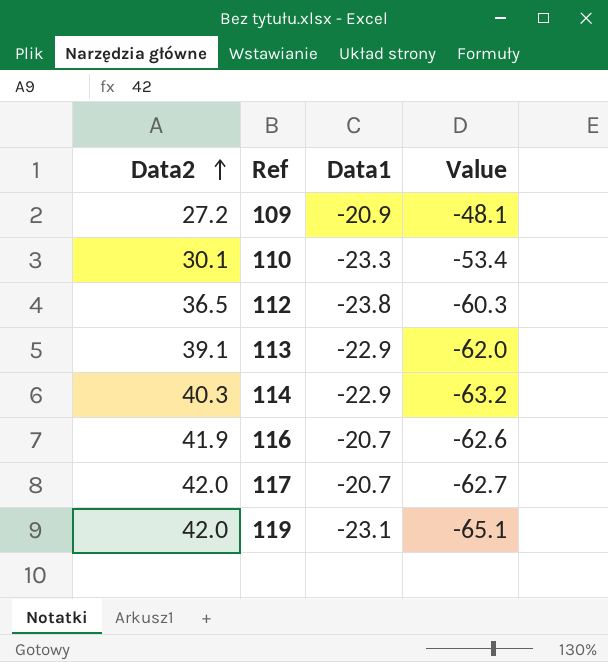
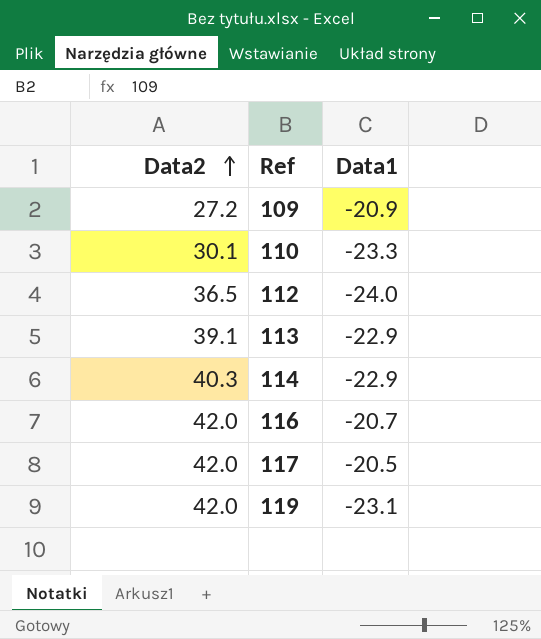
column Value | formula: [Data1] - [Data2] -> none
112 | Data1: -23.8 -> -24.0
116 | Data2: 41.9 -> 42.0
117 | Data1: -20.7 -> -20.5

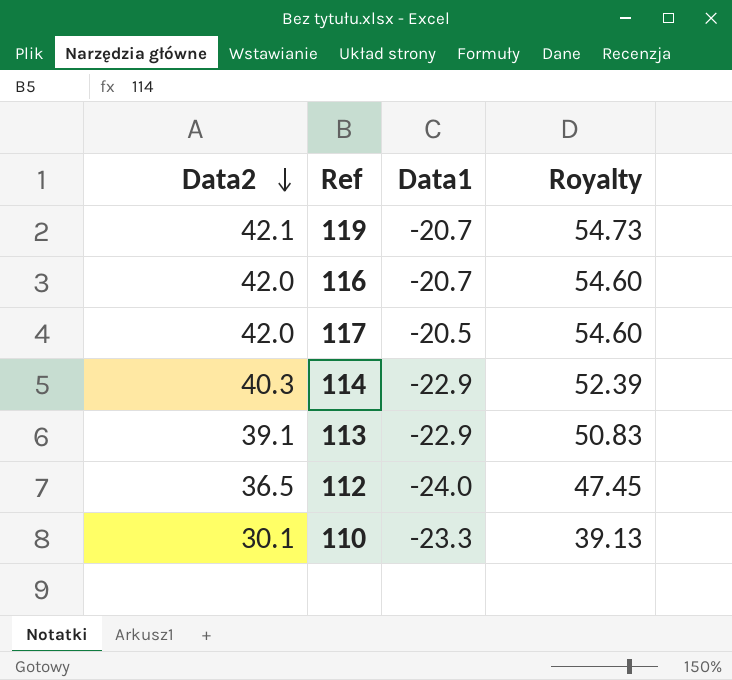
row order: Data2 ascending -> Data2 descending
column Royalty | formula: none -> [Data2] * 1.3
row 109: 27.2 | -20.9 -> none
119 | Data2: 42.0 -> 42.1
119 | Data1: -23.1 -> -20.7

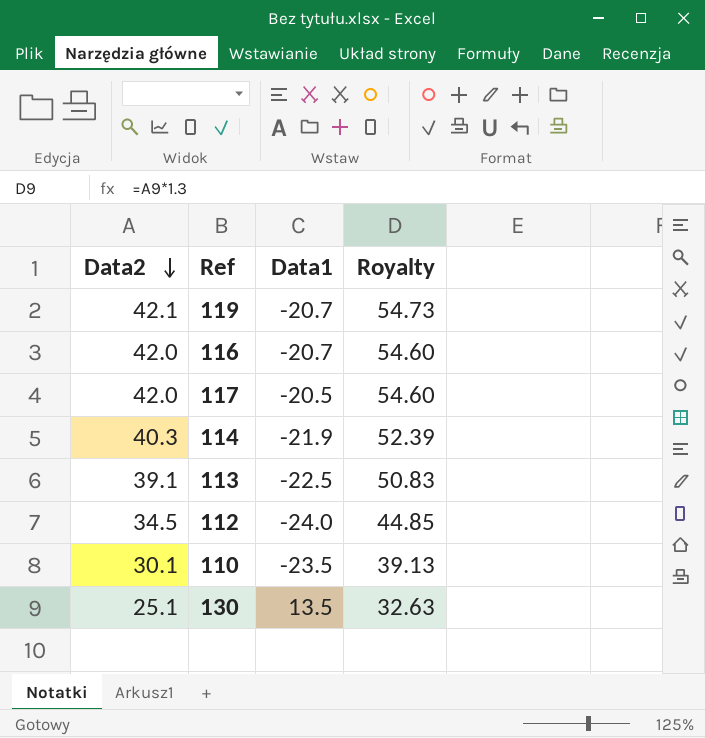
114 | Data1: -22.9 -> -21.9
113 | Data1: -22.9 -> -22.5
112 | Data2: 36.5 -> 34.5
112 | Royalty: 47.45 -> 44.85
110 | Data1: -23.3 -> -23.5
row 130: none -> 25.1 | 13.5 | 32.63

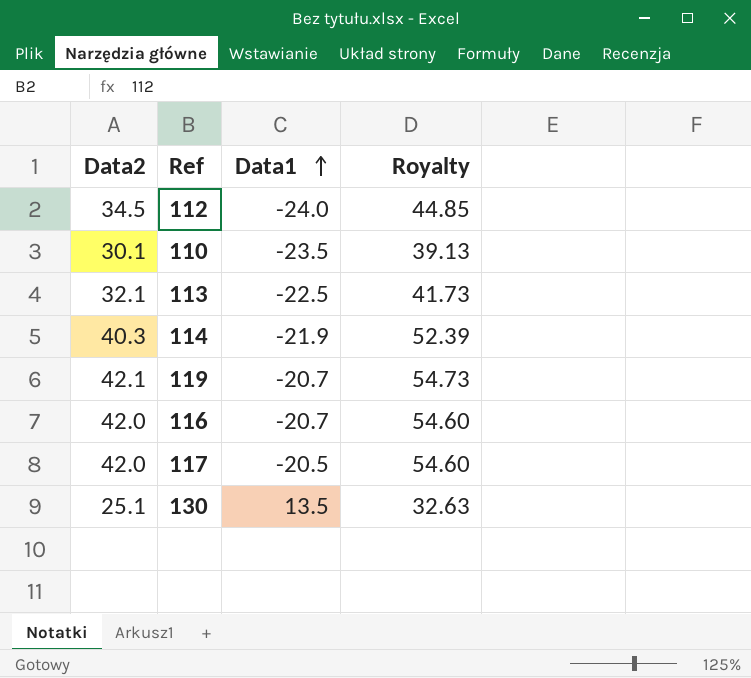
row order: Data2 descending -> Data1 ascending
113 | Data2: 39.1 -> 32.1
113 | Royalty: 50.83 -> 41.73

